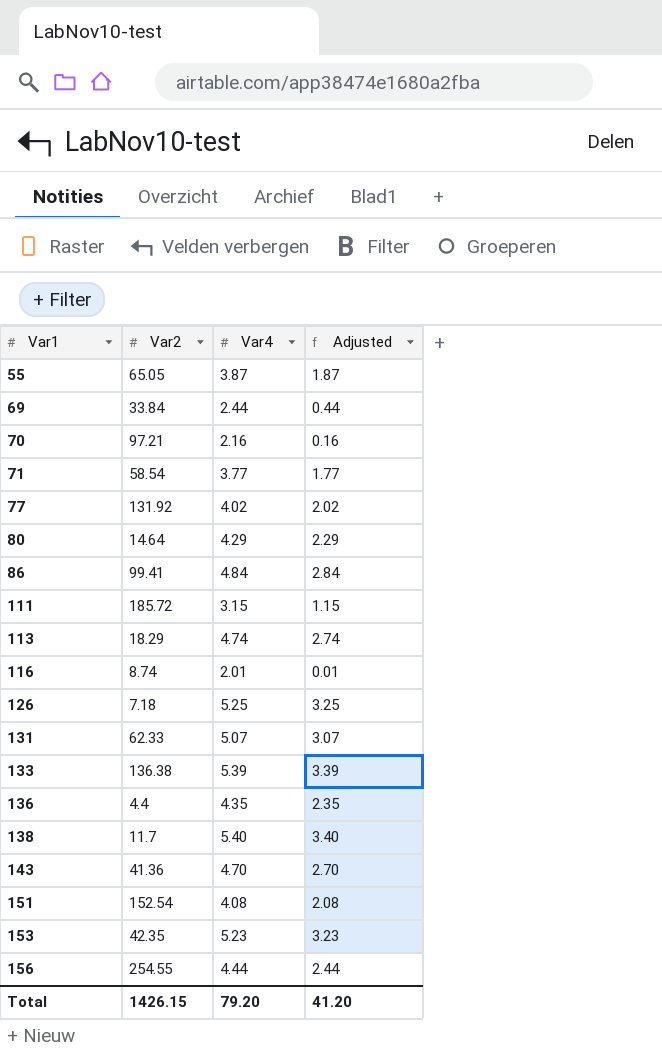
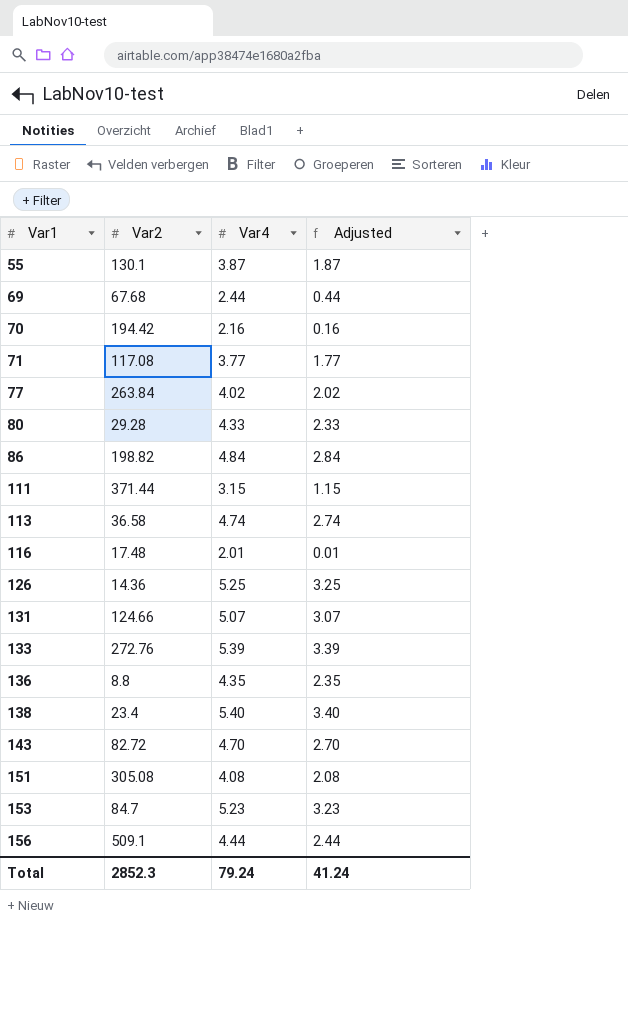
55 | Var2: 65.05 -> 130.1
69 | Var2: 33.84 -> 67.68
70 | Var2: 97.21 -> 194.42
71 | Var2: 58.54 -> 117.08
77 | Var2: 131.92 -> 263.84
80 | Var2: 14.64 -> 29.28
80 | Var4: 4.29 -> 4.33
80 | Adjusted: 2.29 -> 2.33
86 | Var2: 99.41 -> 198.82
111 | Var2: 185.72 -> 371.44
113 | Var2: 18.29 -> 36.58
116 | Var2: 8.74 -> 17.48
126 | Var2: 7.18 -> 14.36
131 | Var2: 62.33 -> 124.66
133 | Var2: 136.38 -> 272.76
136 | Var2: 4.4 -> 8.8
138 | Var2: 11.7 -> 23.4
143 | Var2: 41.36 -> 82.72
151 | Var2: 152.54 -> 305.08
153 | Var2: 42.35 -> 84.7
156 | Var2: 254.55 -> 509.1
Total | Var2: 1426.15 -> 2852.3
Total | Var4: 79.20 -> 79.24
Total | Adjusted: 41.20 -> 41.24

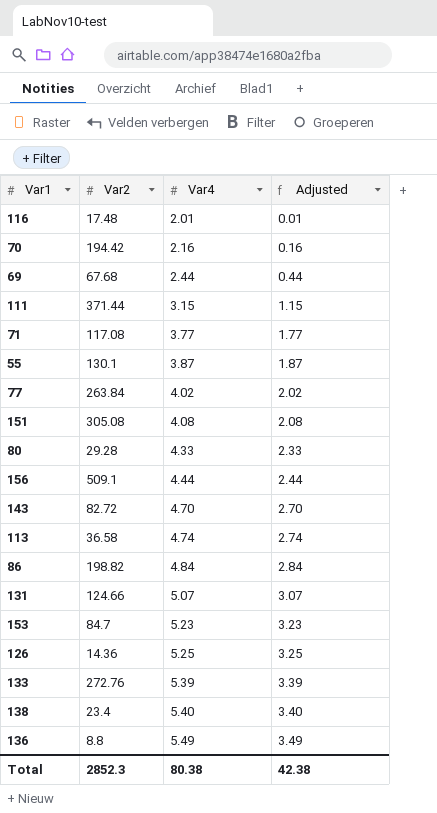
row order: Var1 ascending -> Var4 ascending
136 | Var4: 4.35 -> 5.49
136 | Adjusted: 2.35 -> 3.49
Total | Var4: 79.24 -> 80.38
Total | Adjusted: 41.24 -> 42.38

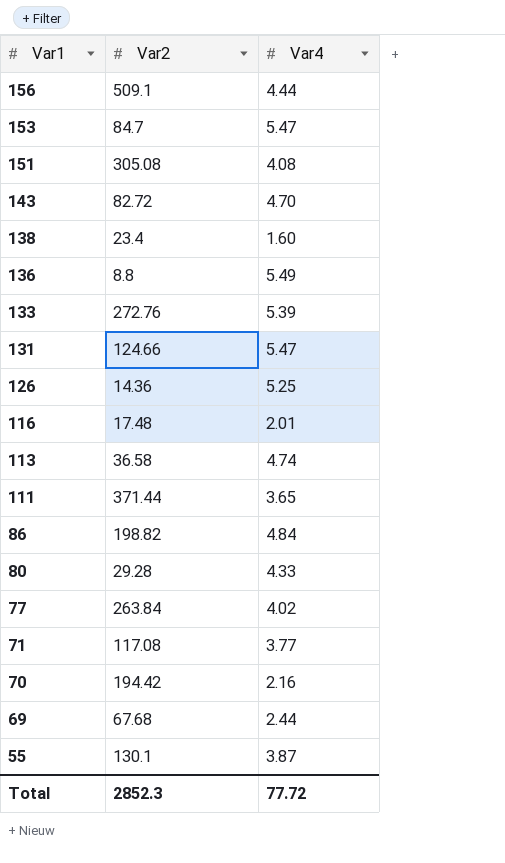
row order: Var4 ascending -> Var1 descending
column Adjusted | formula: [Var4] - 2 -> none
153 | Var4: 5.23 -> 5.47
138 | Var4: 5.40 -> 1.60
131 | Var4: 5.07 -> 5.47
111 | Var4: 3.15 -> 3.65
Total | Var4: 80.38 -> 77.72

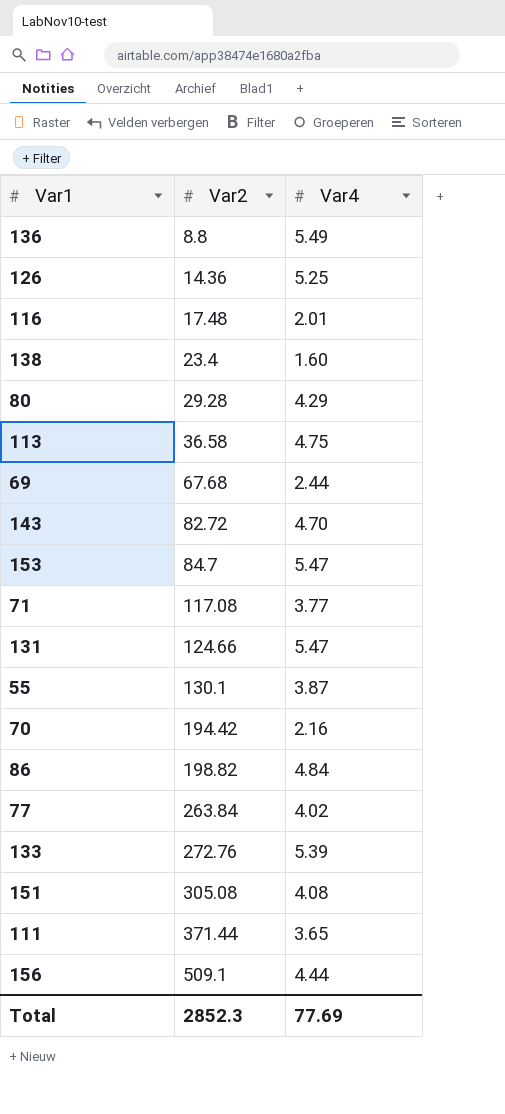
row order: Var1 descending -> Var2 ascending
80 | Var4: 4.33 -> 4.29
113 | Var4: 4.74 -> 4.75
Total | Var4: 77.72 -> 77.69

